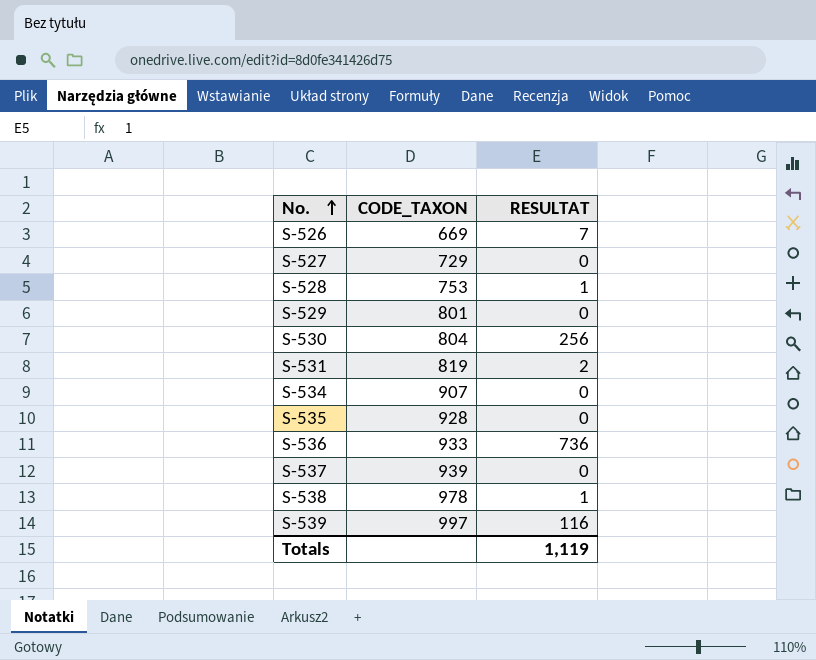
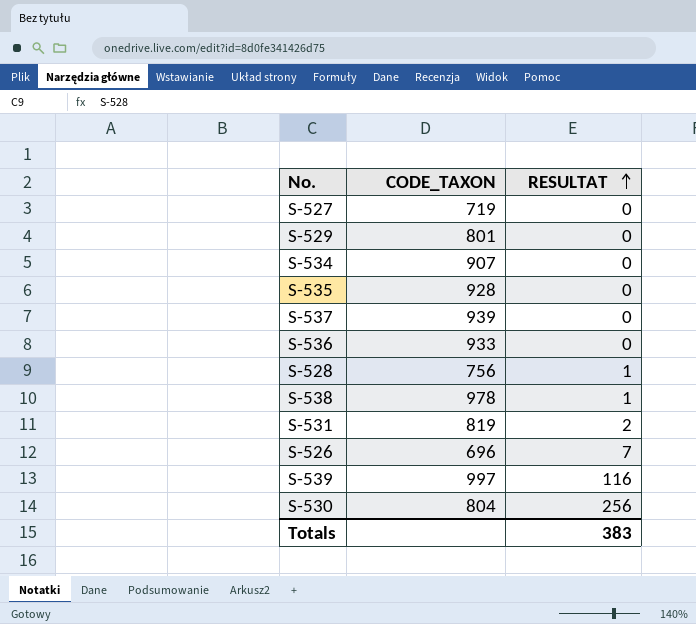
row order: No. ascending -> RESULTAT ascending
S-527 | CODE_TAXON: 729 -> 719
S-536 | RESULTAT: 736 -> 0
S-528 | CODE_TAXON: 753 -> 756
S-526 | CODE_TAXON: 669 -> 696
Totals | RESULTAT: 1,119 -> 383

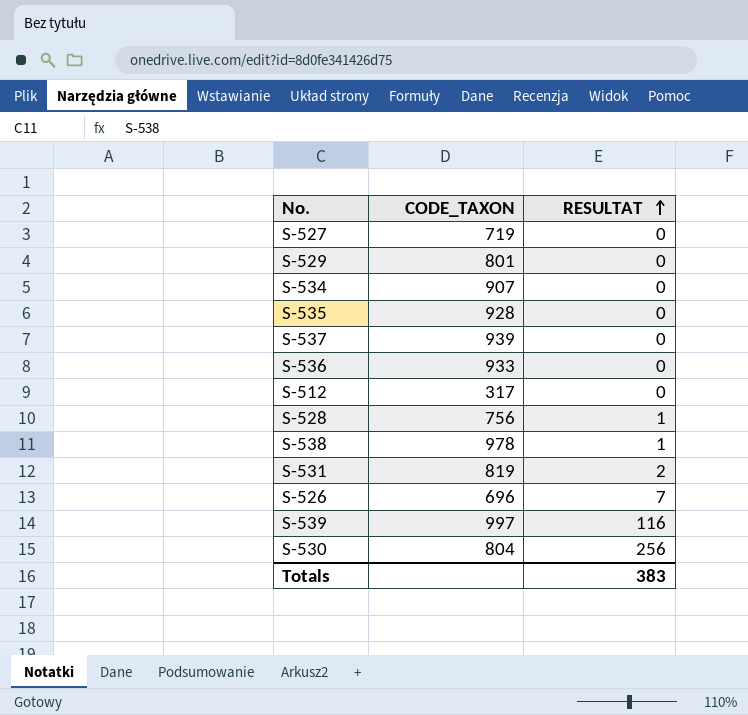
row S-512: none -> 317 | 0

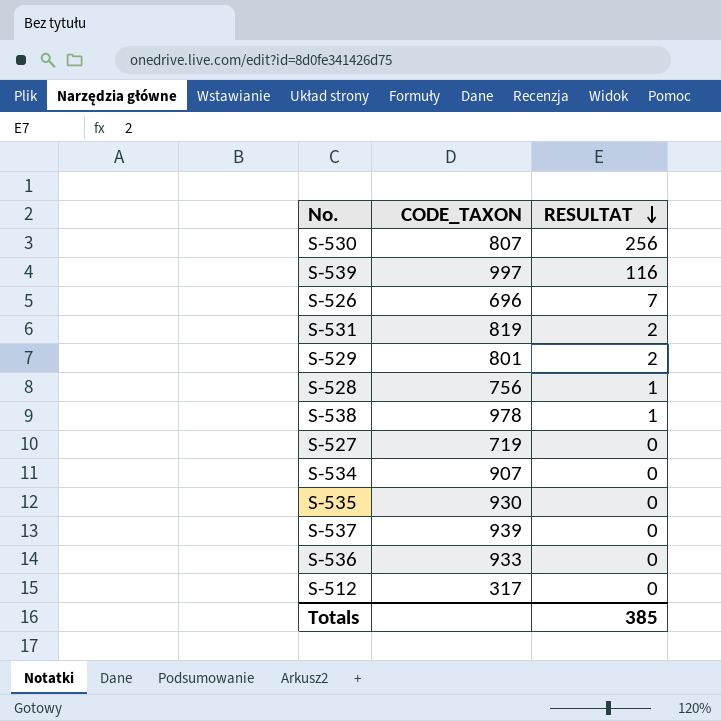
row order: RESULTAT ascending -> RESULTAT descending
S-530 | CODE_TAXON: 804 -> 807
S-529 | RESULTAT: 0 -> 2
S-535 | CODE_TAXON: 928 -> 930
Totals | RESULTAT: 383 -> 385

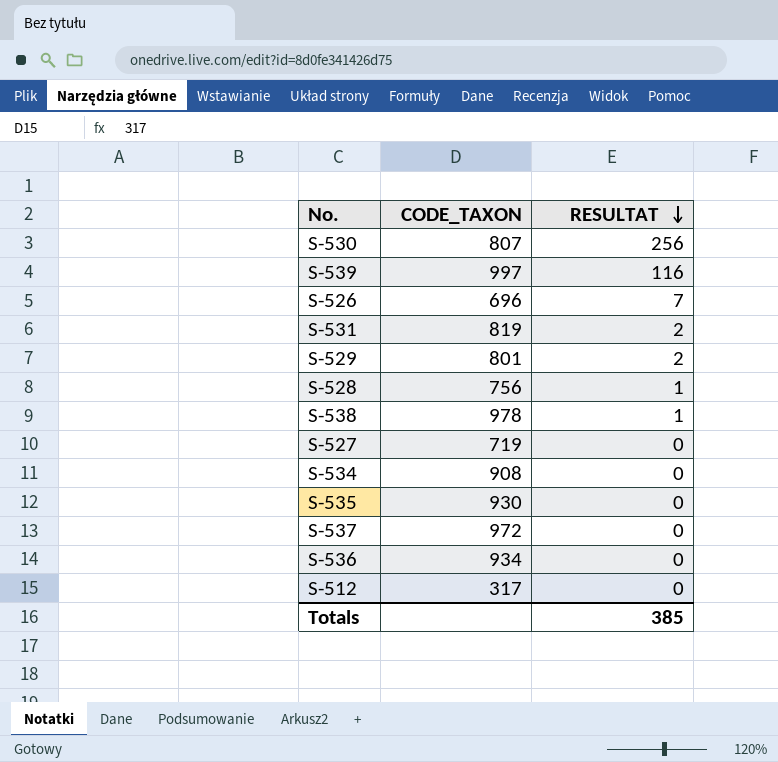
S-534 | CODE_TAXON: 907 -> 908
S-537 | CODE_TAXON: 939 -> 972
S-536 | CODE_TAXON: 933 -> 934

